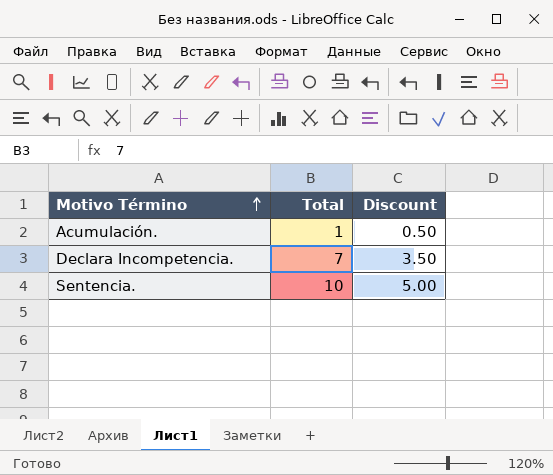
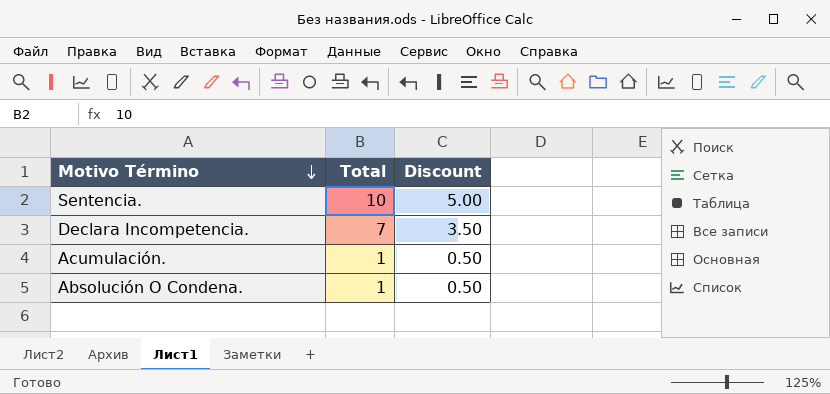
row order: Motivo Término ascending -> Motivo Término descending
row Absolución O Condena.: none -> 1 | 0.50

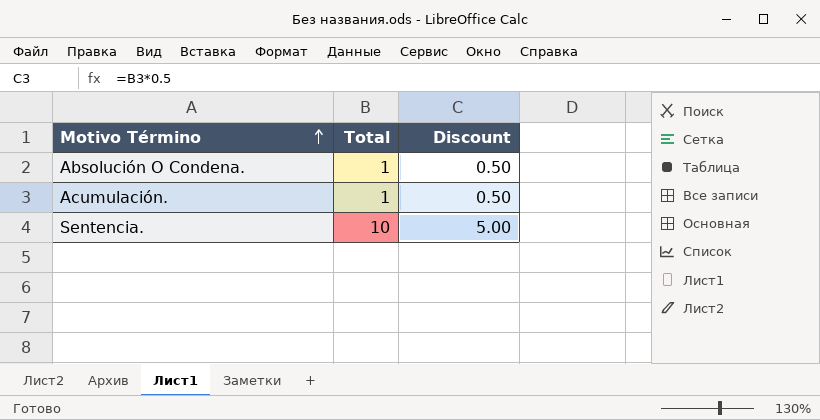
row order: Motivo Término descending -> Motivo Término ascending
row Declara Incompetencia.: 7 | 3.50 -> none

